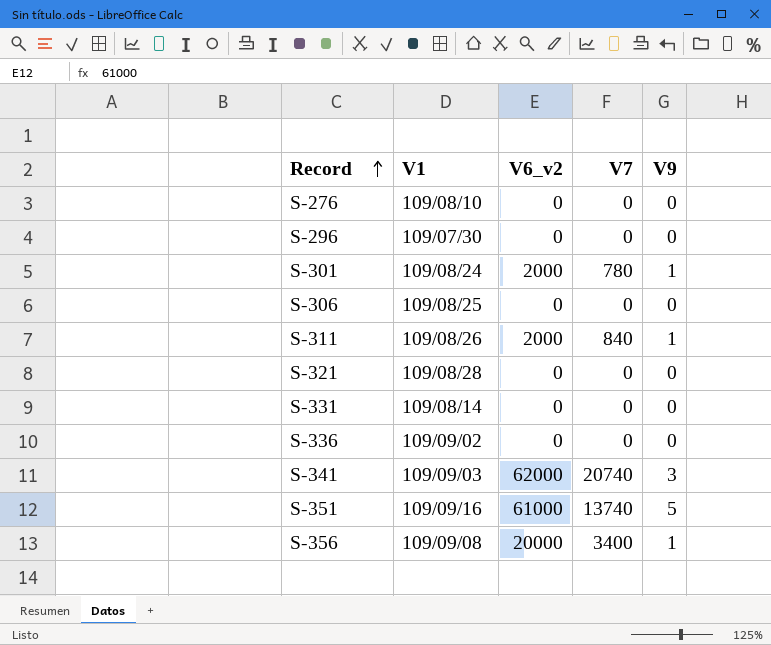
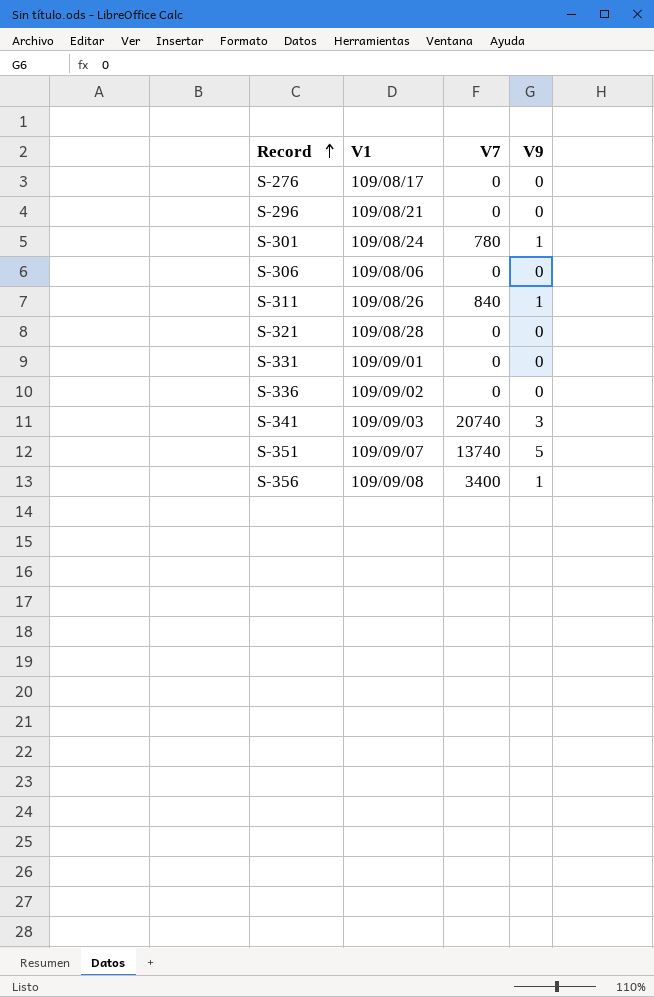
column V6_v2 | position: 3 -> none
S-276 | V1: 109/08/10 -> 109/08/17
S-296 | V1: 109/07/30 -> 109/08/21
S-306 | V1: 109/08/25 -> 109/08/06
S-331 | V1: 109/08/14 -> 109/09/01
S-351 | V1: 109/09/16 -> 109/09/07

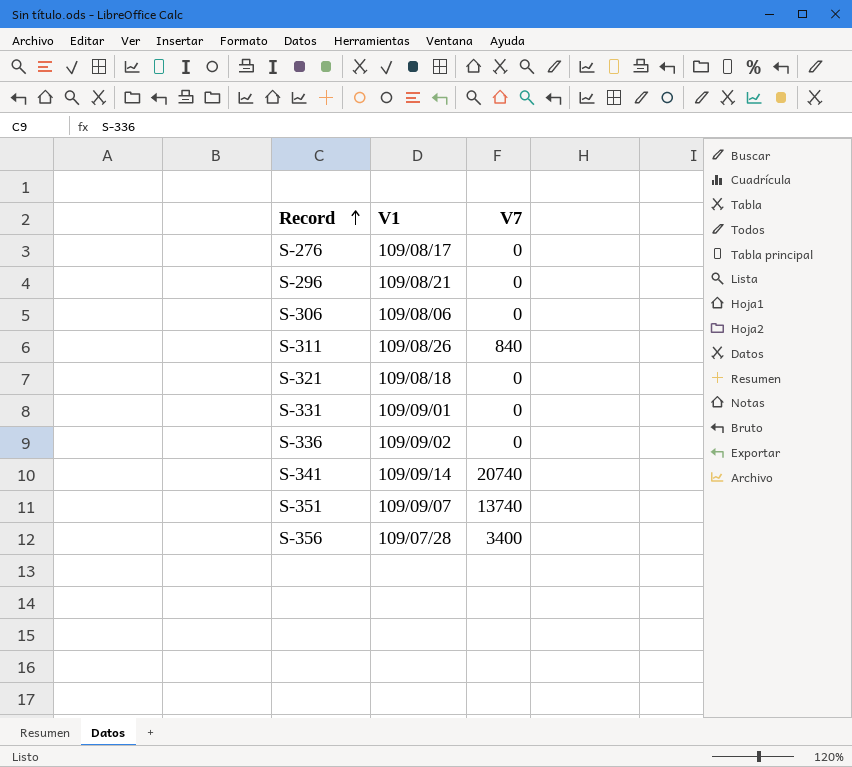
column V9 | position: 4 -> none
row S-301: 109/08/24 | 780 | 1 -> none
S-321 | V1: 109/08/28 -> 109/08/18
S-341 | V1: 109/09/03 -> 109/09/14
S-356 | V1: 109/09/08 -> 109/07/28

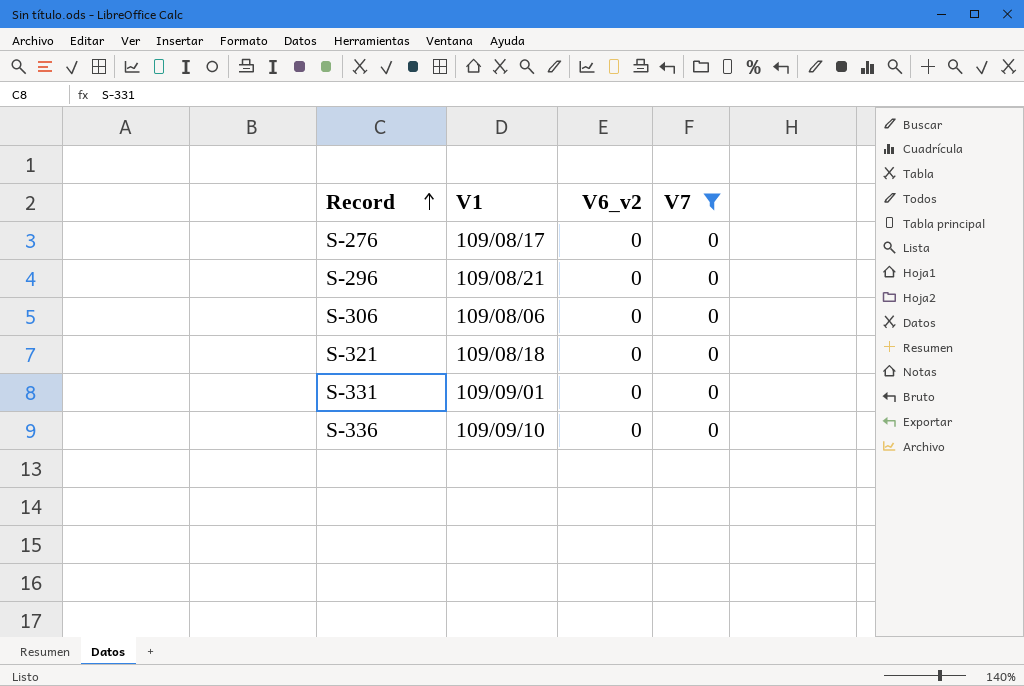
filter: none -> V7 = 0
column V6_v2 | position: none -> 3
S-336 | V1: 109/09/02 -> 109/09/10

